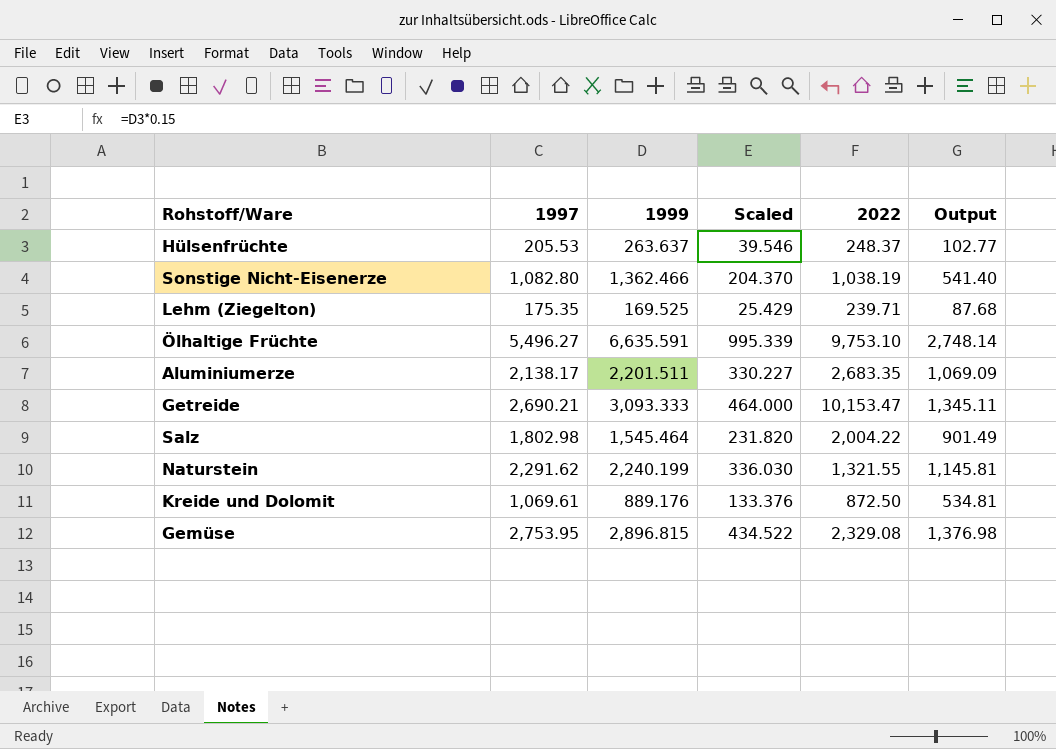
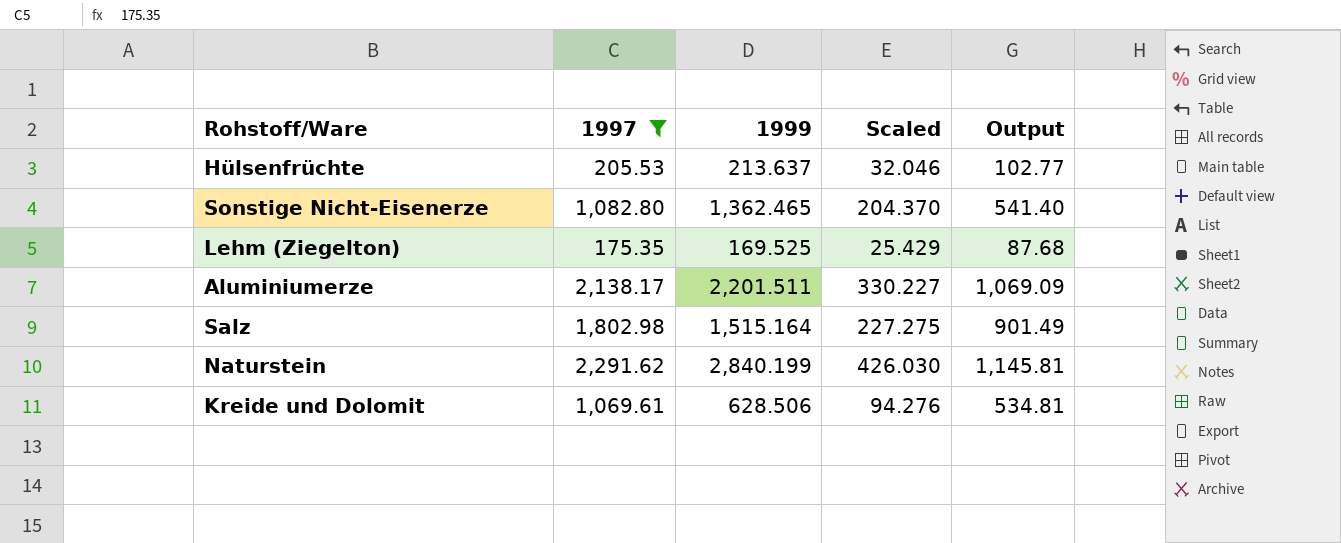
filter: none -> 1997 <= 2,291.62
column 2022 | position: 5 -> none
Hülsenfrüchte | 1999: 263.637 -> 213.637
Hülsenfrüchte | Scaled: 39.546 -> 32.046
Sonstige Nicht-Eisenerze | 1999: 1,362.466 -> 1,362.465
Salz | 1999: 1,545.464 -> 1,515.164
Salz | Scaled: 231.820 -> 227.275
Naturstein | 1999: 2,240.199 -> 2,840.199
Naturstein | Scaled: 336.030 -> 426.030
Kreide und Dolomit | 1999: 889.176 -> 628.506
Kreide und Dolomit | Scaled: 133.376 -> 94.276

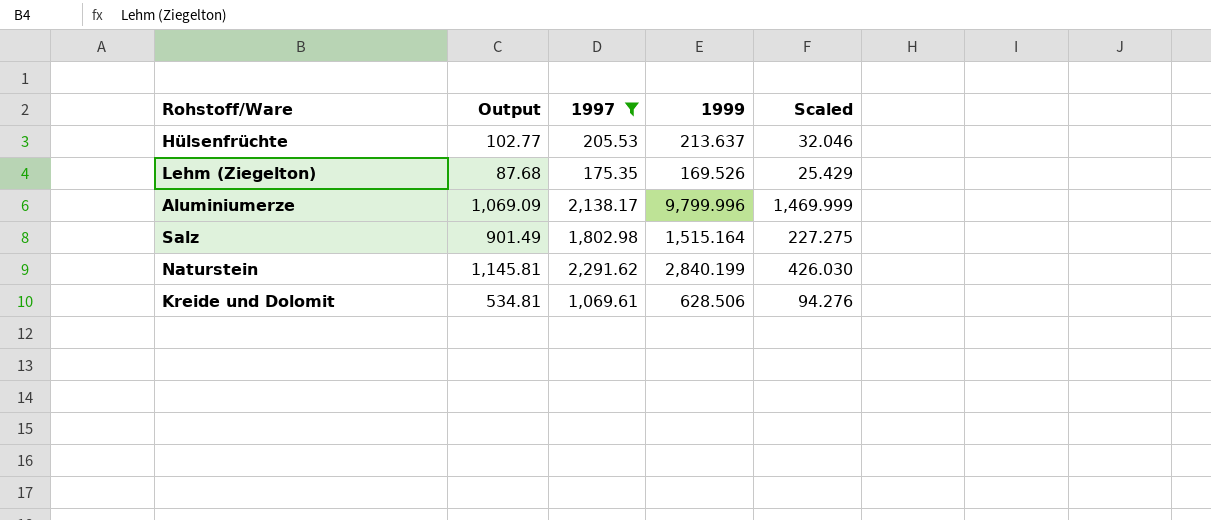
column Output | position: 5 -> 2
row Sonstige Nicht-Eisenerze: 1,082.80 | 1,362.465 | 204.370 | 541.40 -> none
Lehm (Ziegelton) | 1999: 169.525 -> 169.526
Aluminiumerze | 1999: 2,201.511 -> 9,799.996
Aluminiumerze | Scaled: 330.227 -> 1,469.999

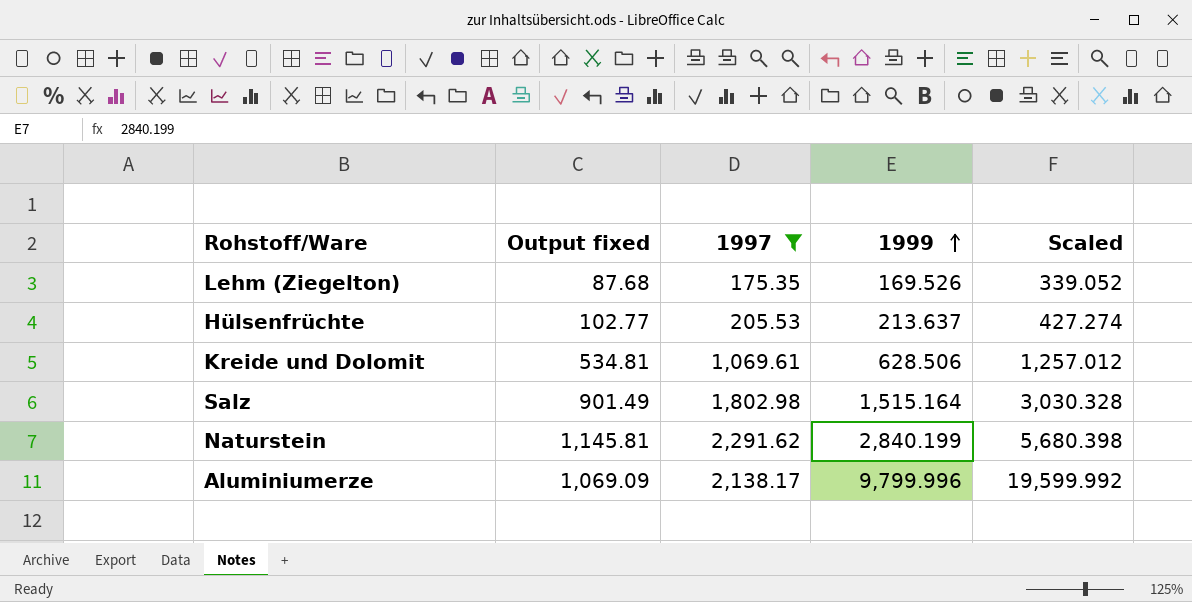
row order: none -> 1999 ascending
column name: Output -> Output fixed
column Scaled | formula: [1999] * 0.15 -> [1999] * 2

